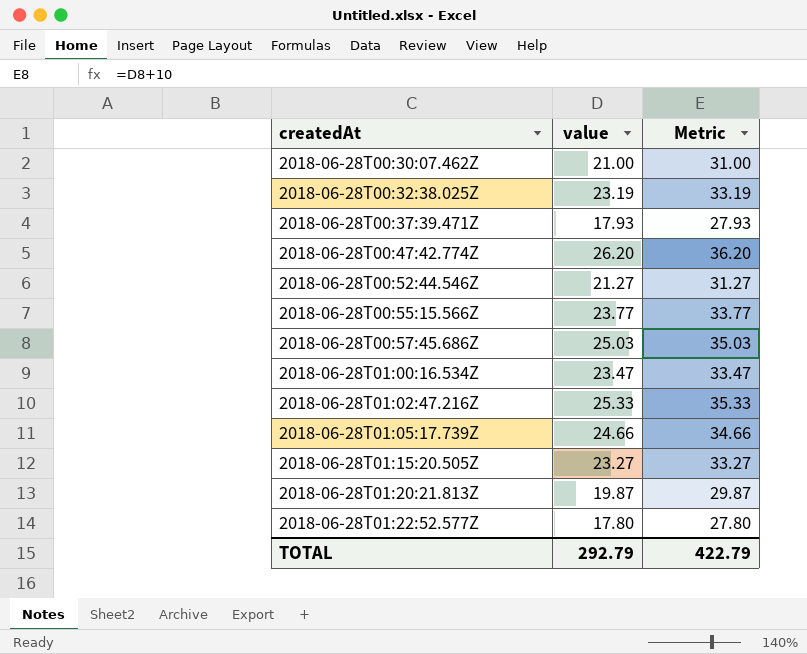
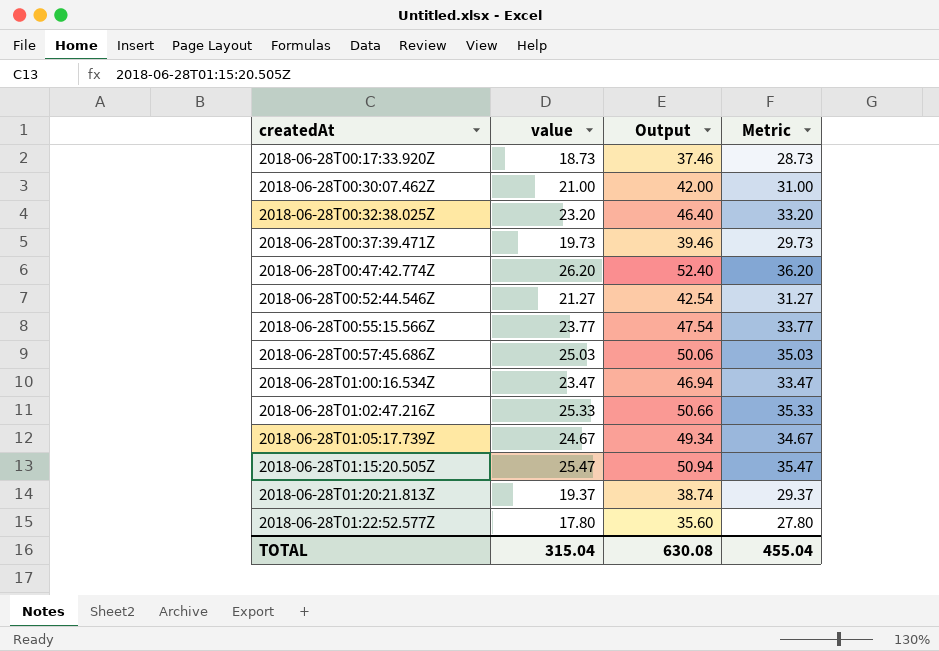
column Output | formula: none -> [value] * 2
row 2018-06-28T00:17:33.920Z: none -> 18.73 | 37.46 | 28.73
2018-06-28T00:32:38.025Z | value: 23.19 -> 23.20
2018-06-28T00:32:38.025Z | Metric: 33.19 -> 33.20
2018-06-28T00:37:39.471Z | value: 17.93 -> 19.73
2018-06-28T00:37:39.471Z | Metric: 27.93 -> 29.73
2018-06-28T01:05:17.739Z | value: 24.66 -> 24.67
2018-06-28T01:05:17.739Z | Metric: 34.66 -> 34.67
2018-06-28T01:15:20.505Z | value: 23.27 -> 25.47
2018-06-28T01:15:20.505Z | Metric: 33.27 -> 35.47
2018-06-28T01:20:21.813Z | value: 19.87 -> 19.37
2018-06-28T01:20:21.813Z | Metric: 29.87 -> 29.37
TOTAL | value: 292.79 -> 315.04
TOTAL | Metric: 422.79 -> 455.04

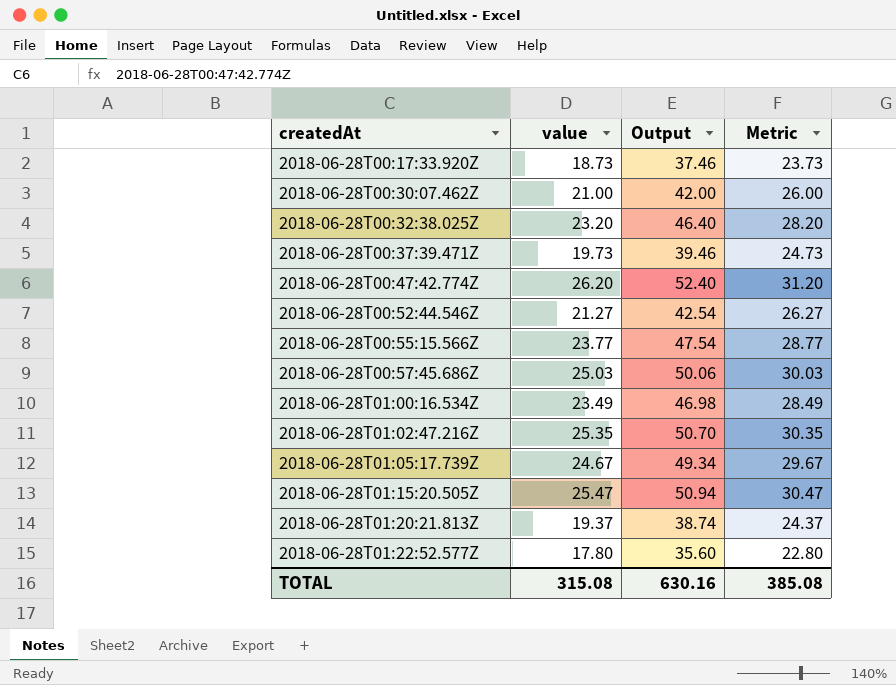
column Metric | formula: [value] + 10 -> [value] + 5
2018-06-28T01:00:16.534Z | value: 23.47 -> 23.49
2018-06-28T01:00:16.534Z | Output: 46.94 -> 46.98
2018-06-28T01:02:47.216Z | value: 25.33 -> 25.35
2018-06-28T01:02:47.216Z | Output: 50.66 -> 50.70
TOTAL | value: 315.04 -> 315.08
TOTAL | Output: 630.08 -> 630.16
TOTAL | Metric: 455.04 -> 385.08

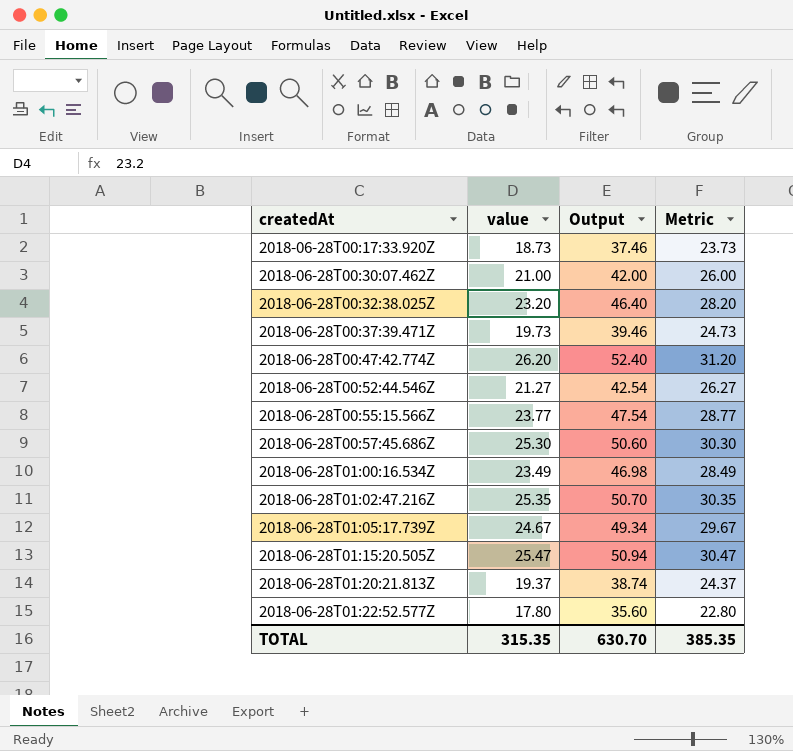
2018-06-28T00:57:45.686Z | value: 25.03 -> 25.30
2018-06-28T00:57:45.686Z | Output: 50.06 -> 50.60
2018-06-28T00:57:45.686Z | Metric: 30.03 -> 30.30
TOTAL | value: 315.08 -> 315.35
TOTAL | Output: 630.16 -> 630.70
TOTAL | Metric: 385.08 -> 385.35

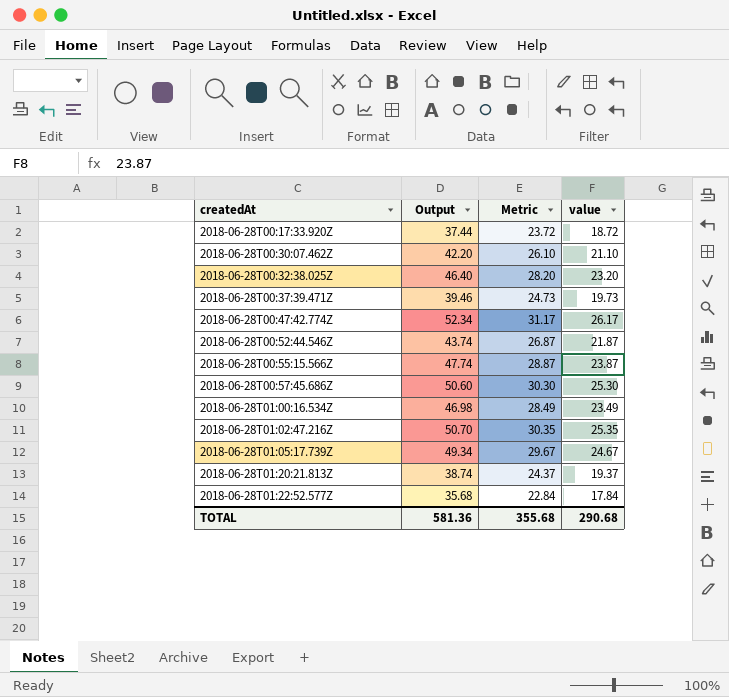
column value | position: 2 -> 4
row 2018-06-28T01:15:20.505Z: 25.47 | 50.94 | 30.47 -> none
2018-06-28T00:17:33.920Z | Output: 37.46 -> 37.44
2018-06-28T00:17:33.920Z | Metric: 23.73 -> 23.72
2018-06-28T00:17:33.920Z | value: 18.73 -> 18.72
2018-06-28T00:30:07.462Z | Output: 42.00 -> 42.20
2018-06-28T00:30:07.462Z | Metric: 26.00 -> 26.10
2018-06-28T00:30:07.462Z | value: 21.00 -> 21.10
2018-06-28T00:47:42.774Z | Output: 52.40 -> 52.34
2018-06-28T00:47:42.774Z | Metric: 31.20 -> 31.17
2018-06-28T00:47:42.774Z | value: 26.20 -> 26.17
2018-06-28T00:52:44.546Z | Output: 42.54 -> 43.74
2018-06-28T00:52:44.546Z | Metric: 26.27 -> 26.87
2018-06-28T00:52:44.546Z | value: 21.27 -> 21.87
2018-06-28T00:55:15.566Z | Output: 47.54 -> 47.74
2018-06-28T00:55:15.566Z | Metric: 28.77 -> 28.87
2018-06-28T00:55:15.566Z | value: 23.77 -> 23.87
2018-06-28T01:22:52.577Z | Output: 35.60 -> 35.68
2018-06-28T01:22:52.577Z | Metric: 22.80 -> 22.84
2018-06-28T01:22:52.577Z | value: 17.80 -> 17.84
TOTAL | Output: 630.70 -> 581.36
TOTAL | Metric: 385.35 -> 355.68
TOTAL | value: 315.35 -> 290.68

